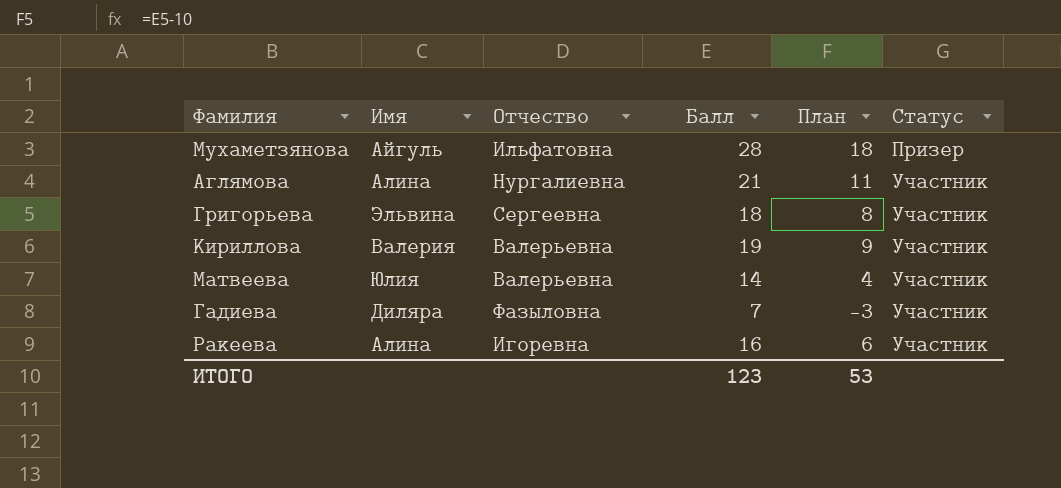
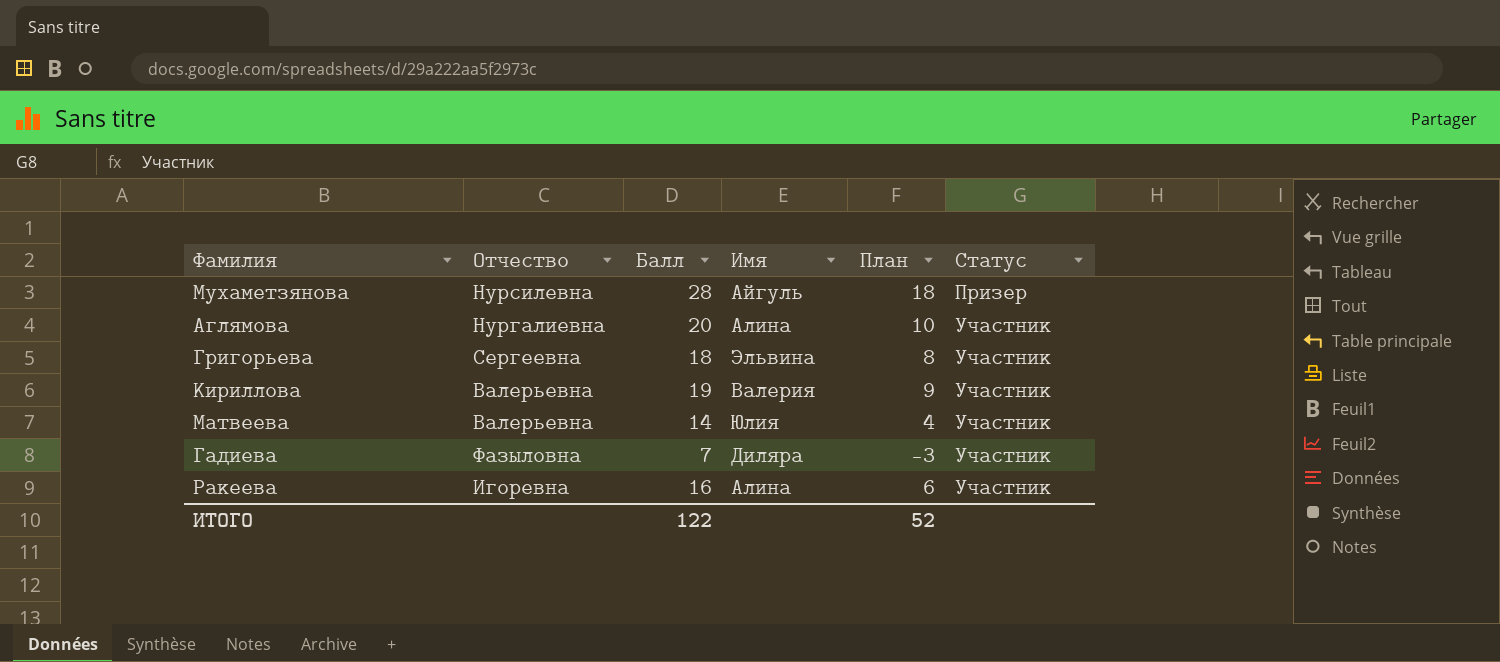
column Имя | position: 2 -> 4
Мухаметзянова | Отчество: Ильфатовна -> Нурсилевна
Аглямова | Балл: 21 -> 20
Аглямова | План: 11 -> 10
ИТОГО | Балл: 123 -> 122
ИТОГО | План: 53 -> 52

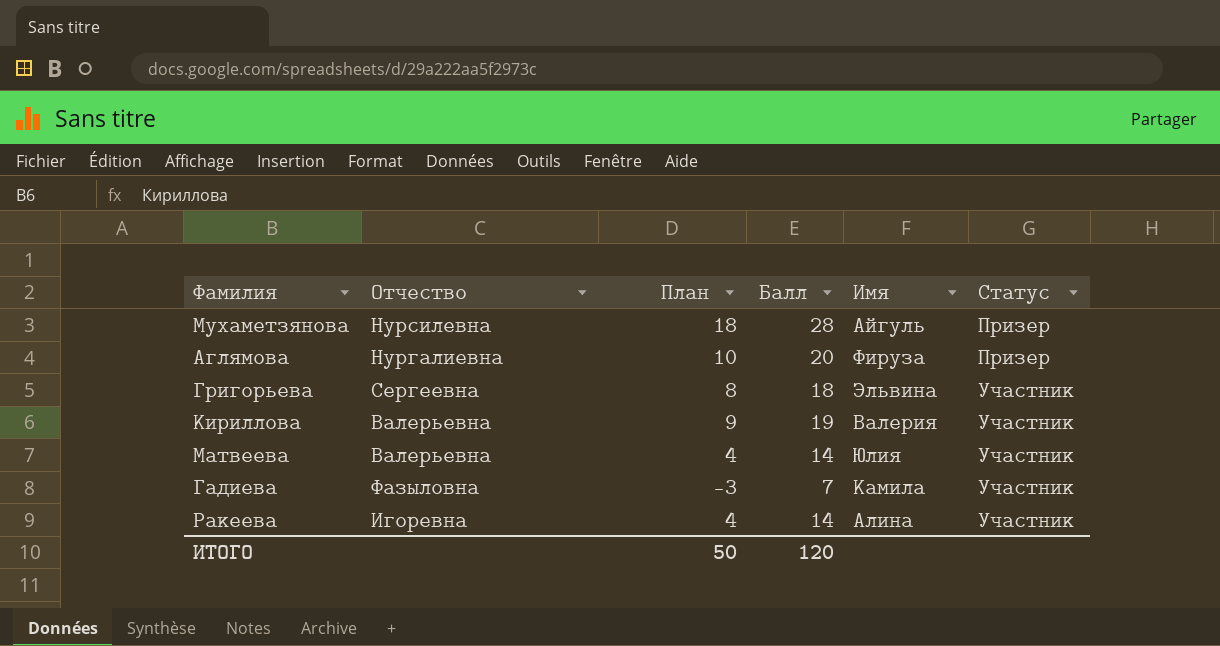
column План | position: 5 -> 3
Аглямова | Имя: Алина -> Фируза
Аглямова | Статус: Участник -> Призер
Гадиева | Имя: Диляра -> Камила
Ракеева | План: 6 -> 4
Ракеева | Балл: 16 -> 14
ИТОГО | План: 52 -> 50
ИТОГО | Балл: 122 -> 120

